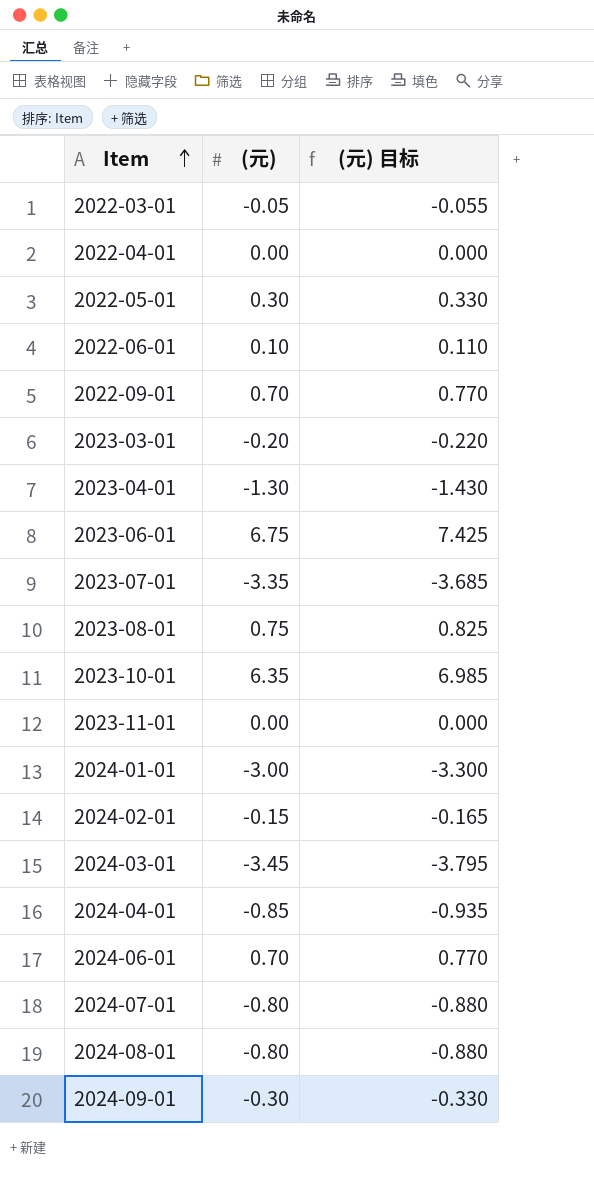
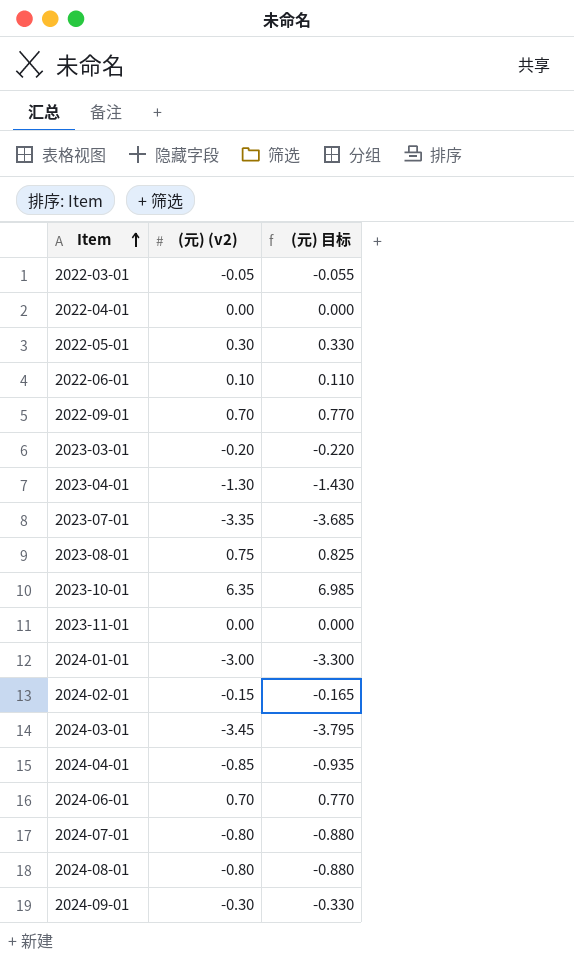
column name: (元) -> (元) (v2)
row 2023-06-01: 6.75 | 7.425 -> none

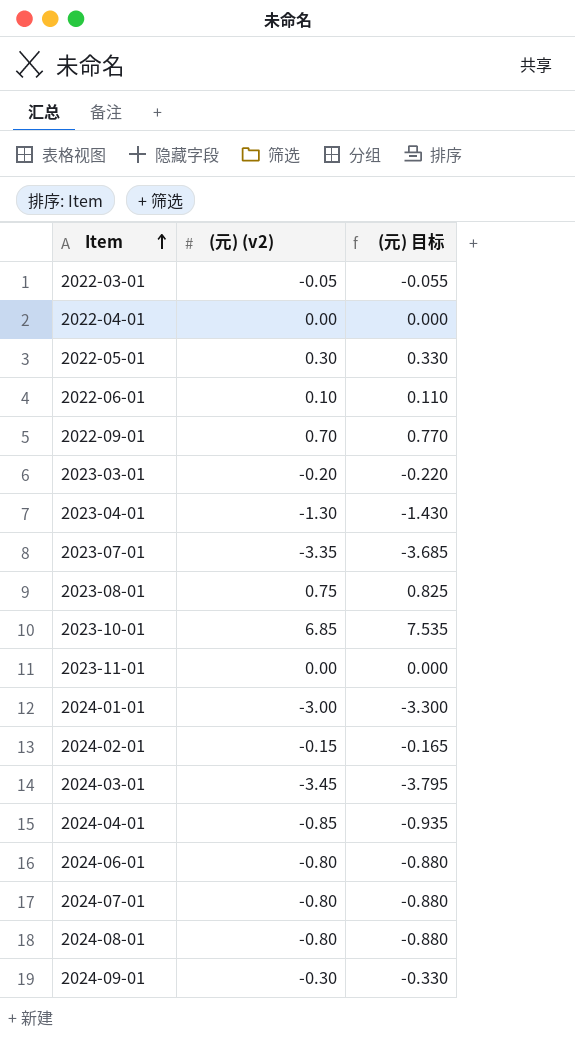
2023-10-01 | (元) (v2): 6.35 -> 6.85
2023-10-01 | (元) 目标: 6.985 -> 7.535
2024-06-01 | (元) (v2): 0.70 -> -0.80
2024-06-01 | (元) 目标: 0.770 -> -0.880

